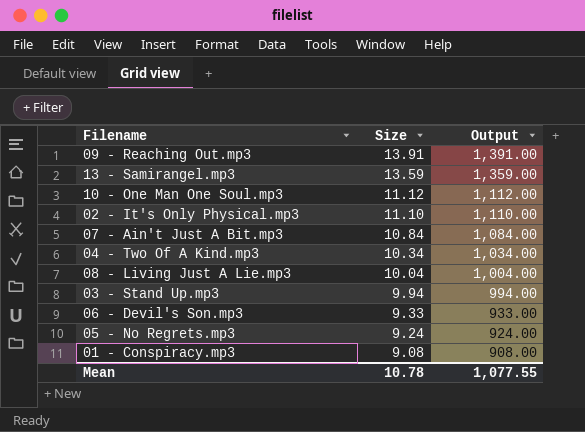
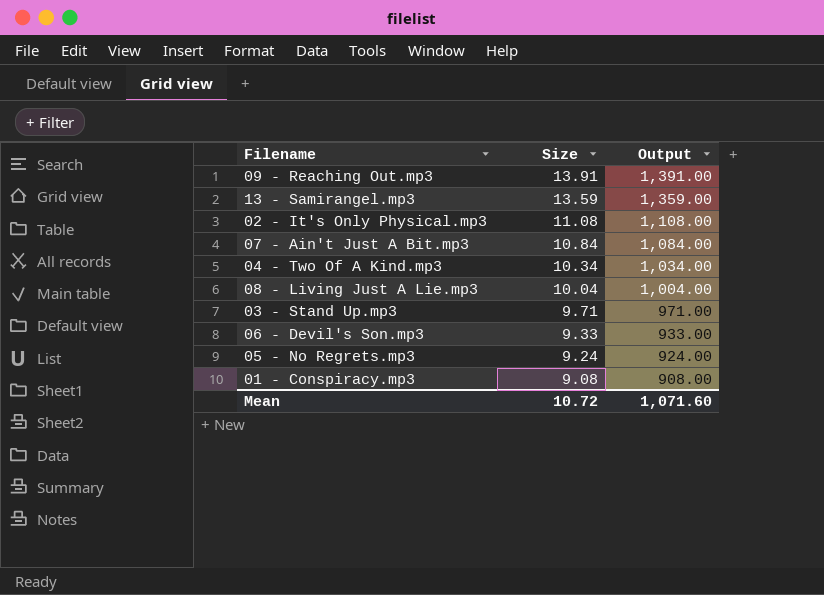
row 10 - One Man One Soul.mp3: 11.12 | 1,112.00 -> none
02 - It's Only Physical.mp3 | Size: 11.10 -> 11.08
02 - It's Only Physical.mp3 | Output: 1,110.00 -> 1,108.00
03 - Stand Up.mp3 | Size: 9.94 -> 9.71
03 - Stand Up.mp3 | Output: 994.00 -> 971.00
Mean | Size: 10.78 -> 10.72
Mean | Output: 1,077.55 -> 1,071.60

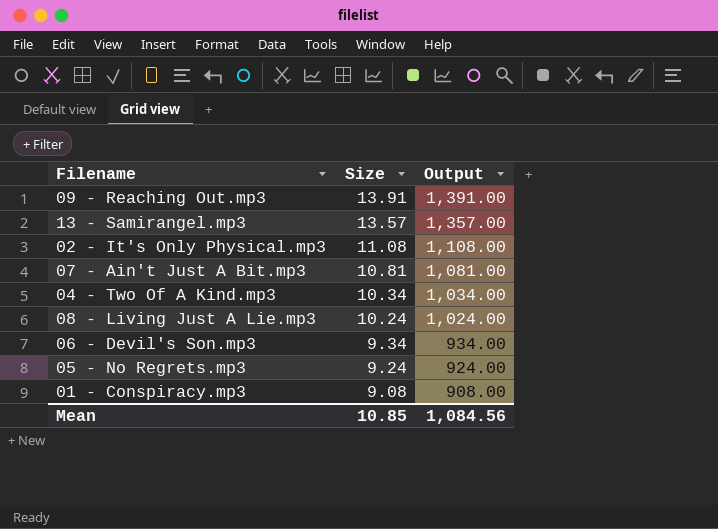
row 03 - Stand Up.mp3: 9.71 | 971.00 -> none
13 - Samirangel.mp3 | Size: 13.59 -> 13.57
13 - Samirangel.mp3 | Output: 1,359.00 -> 1,357.00
07 - Ain't Just A Bit.mp3 | Size: 10.84 -> 10.81
07 - Ain't Just A Bit.mp3 | Output: 1,084.00 -> 1,081.00
08 - Living Just A Lie.mp3 | Size: 10.04 -> 10.24
08 - Living Just A Lie.mp3 | Output: 1,004.00 -> 1,024.00
06 - Devil's Son.mp3 | Size: 9.33 -> 9.34
06 - Devil's Son.mp3 | Output: 933.00 -> 934.00
Mean | Size: 10.72 -> 10.85
Mean | Output: 1,071.60 -> 1,084.56

